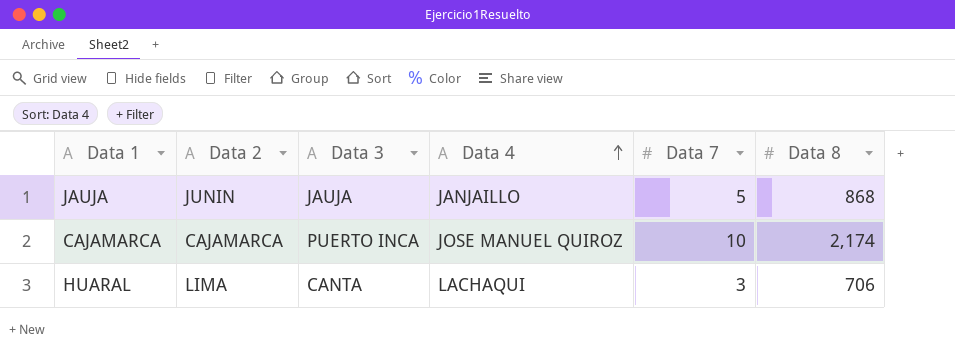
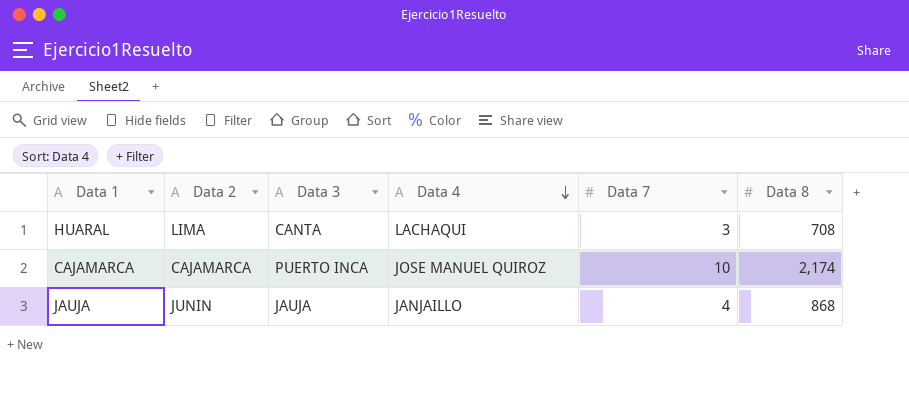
row order: Data 4 ascending -> Data 4 descending
HUARAL | Data 8: 706 -> 708
JAUJA | Data 7: 5 -> 4

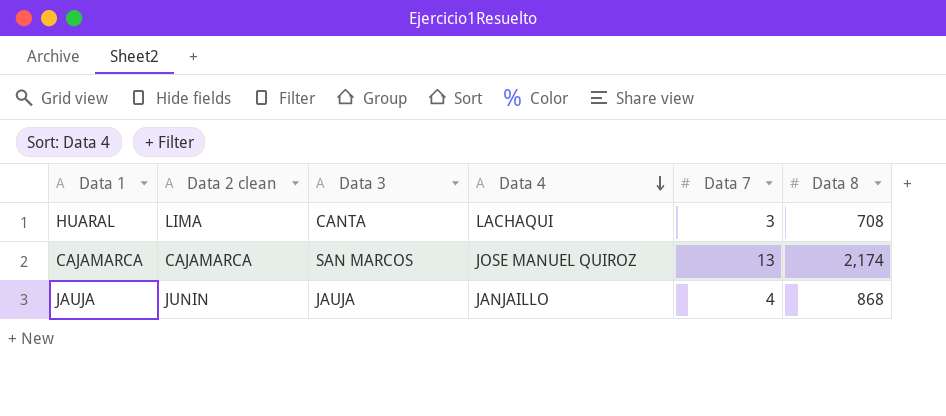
column name: Data 2 -> Data 2 clean
CAJAMARCA | Data 3: PUERTO INCA -> SAN MARCOS
CAJAMARCA | Data 7: 10 -> 13

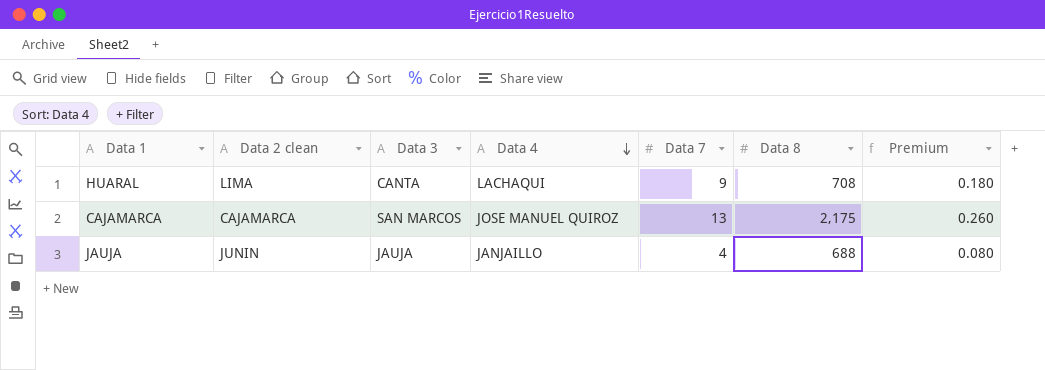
column Premium | formula: none -> [Data 7] * 0.02
HUARAL | Data 7: 3 -> 9
CAJAMARCA | Data 8: 2,174 -> 2,175
JAUJA | Data 8: 868 -> 688

